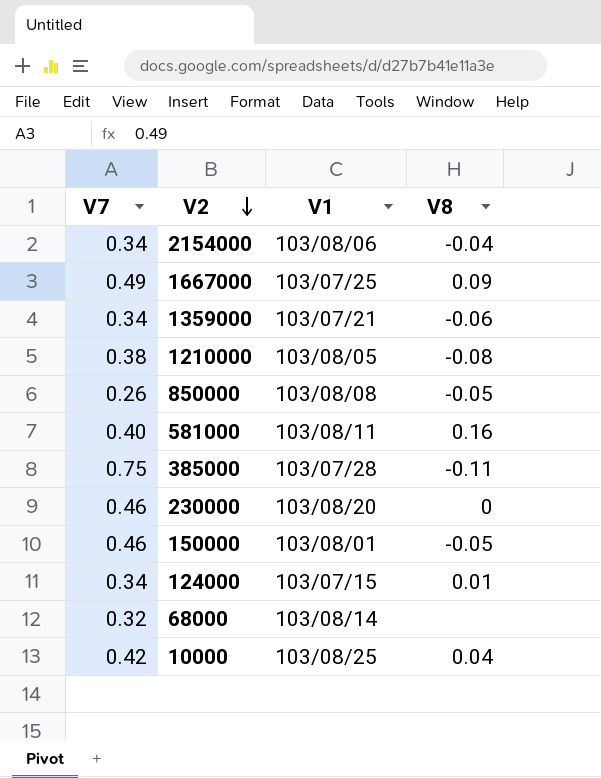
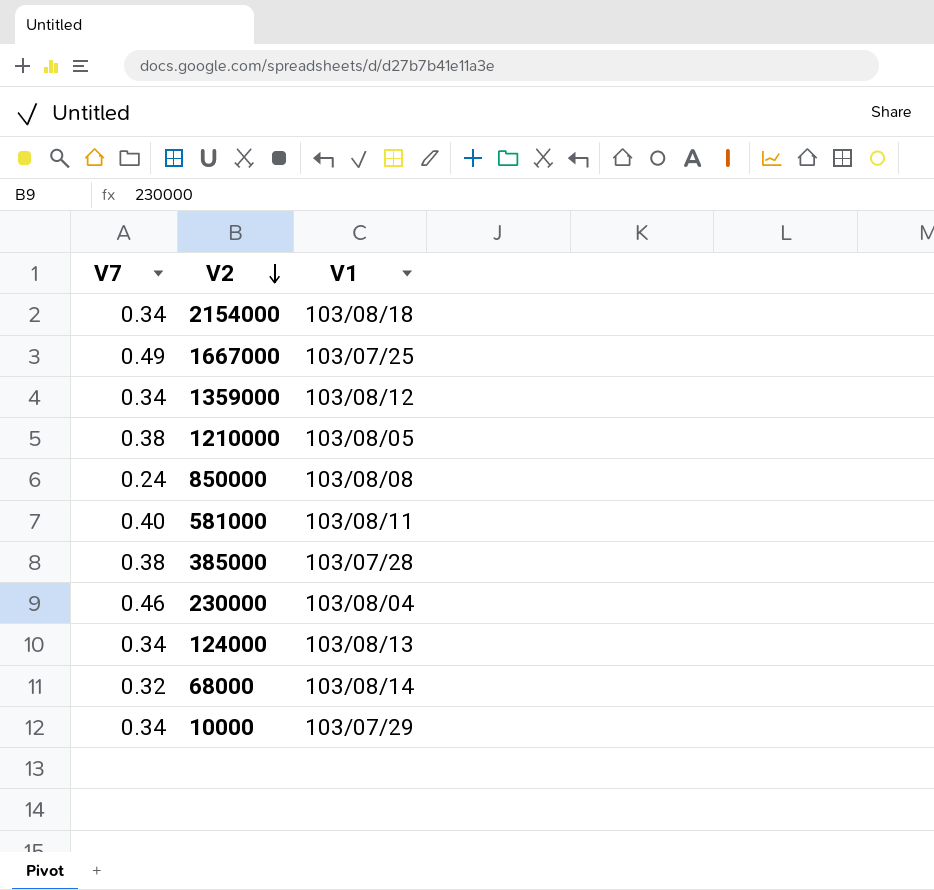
column V8 | position: 4 -> none
row 150000: 0.46 | 103/08/01 | -0.05 -> none
2154000 | V1: 103/08/06 -> 103/08/18
1359000 | V1: 103/07/21 -> 103/08/12
850000 | V7: 0.26 -> 0.24
385000 | V7: 0.75 -> 0.38
230000 | V1: 103/08/20 -> 103/08/04
124000 | V1: 103/07/15 -> 103/08/13
10000 | V7: 0.42 -> 0.34
10000 | V1: 103/08/25 -> 103/07/29

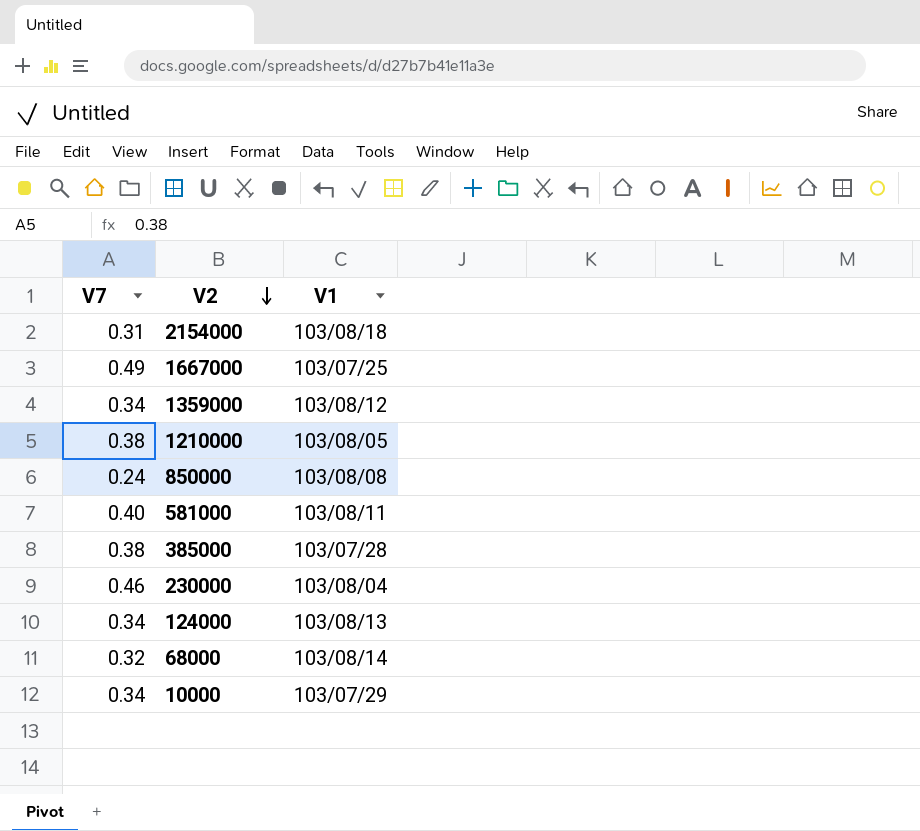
2154000 | V7: 0.34 -> 0.31

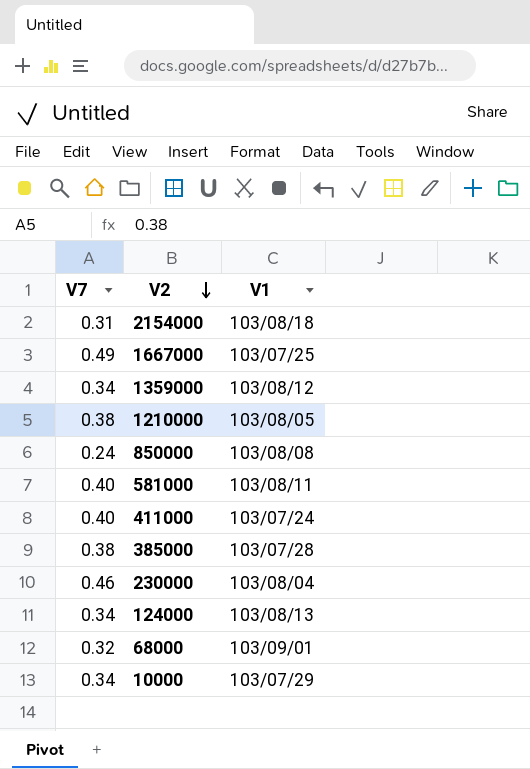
row 411000: none -> 0.40 | 103/07/24
68000 | V1: 103/08/14 -> 103/09/01

